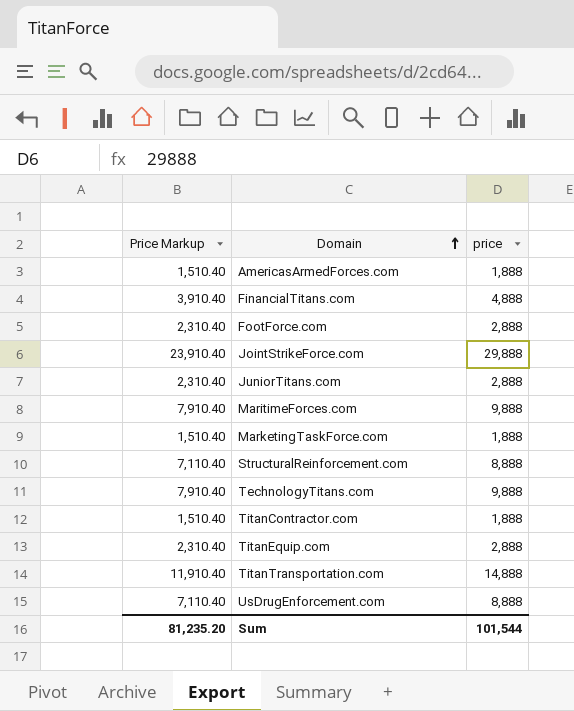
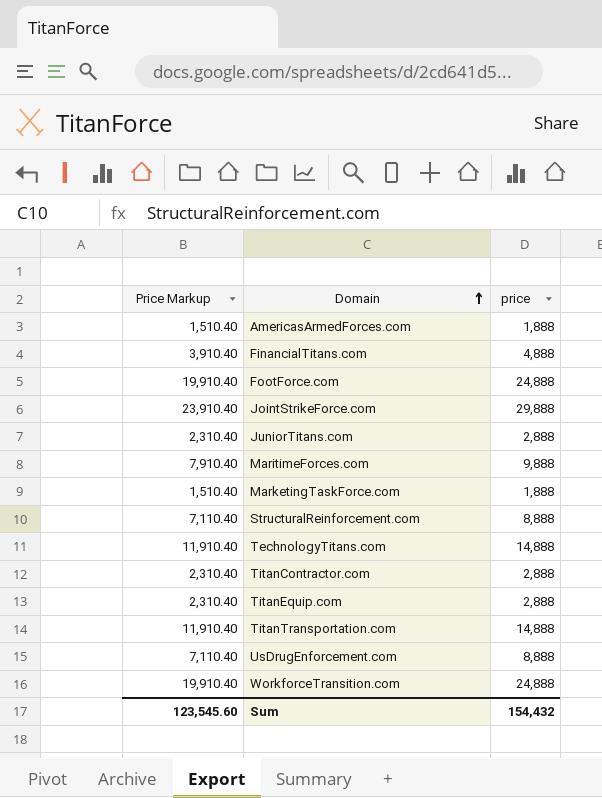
FootForce.com | Price Markup: 2,310.40 -> 19,910.40
FootForce.com | price: 2,888 -> 24,888
TechnologyTitans.com | Price Markup: 7,910.40 -> 11,910.40
TechnologyTitans.com | price: 9,888 -> 14,888
TitanContractor.com | Price Markup: 1,510.40 -> 2,310.40
TitanContractor.com | price: 1,888 -> 2,888
row WorkforceTransition.com: none -> 19,910.40 | 24,888
Sum | Price Markup: 81,235.20 -> 123,545.60
Sum | price: 101,544 -> 154,432

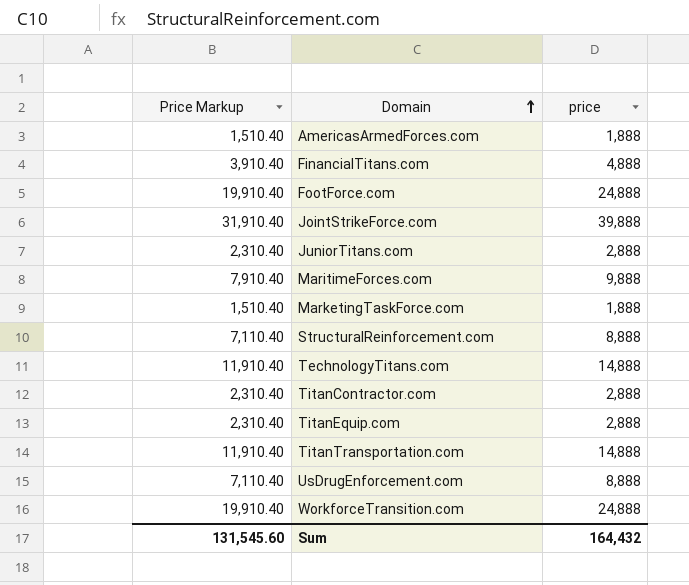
JointStrikeForce.com | Price Markup: 23,910.40 -> 31,910.40
JointStrikeForce.com | price: 29,888 -> 39,888
Sum | Price Markup: 123,545.60 -> 131,545.60
Sum | price: 154,432 -> 164,432

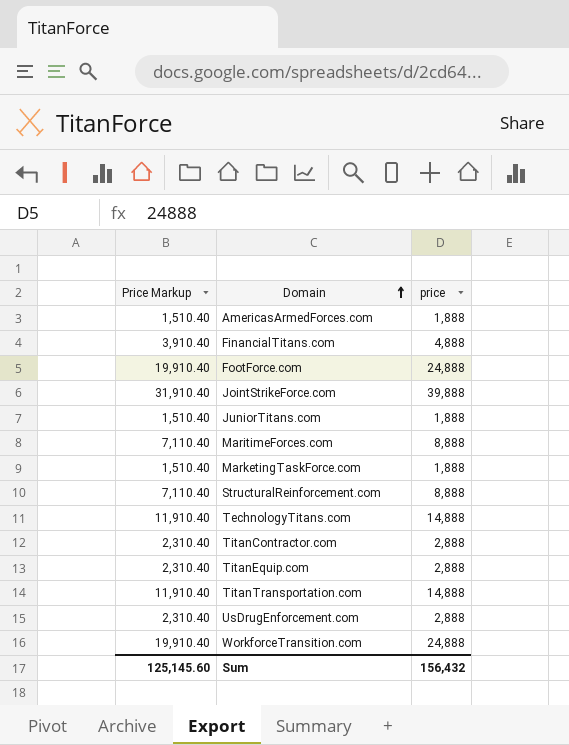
JuniorTitans.com | Price Markup: 2,310.40 -> 1,510.40
JuniorTitans.com | price: 2,888 -> 1,888
MaritimeForces.com | Price Markup: 7,910.40 -> 7,110.40
MaritimeForces.com | price: 9,888 -> 8,888
UsDrugEnforcement.com | Price Markup: 7,110.40 -> 2,310.40
UsDrugEnforcement.com | price: 8,888 -> 2,888
Sum | Price Markup: 131,545.60 -> 125,145.60
Sum | price: 164,432 -> 156,432

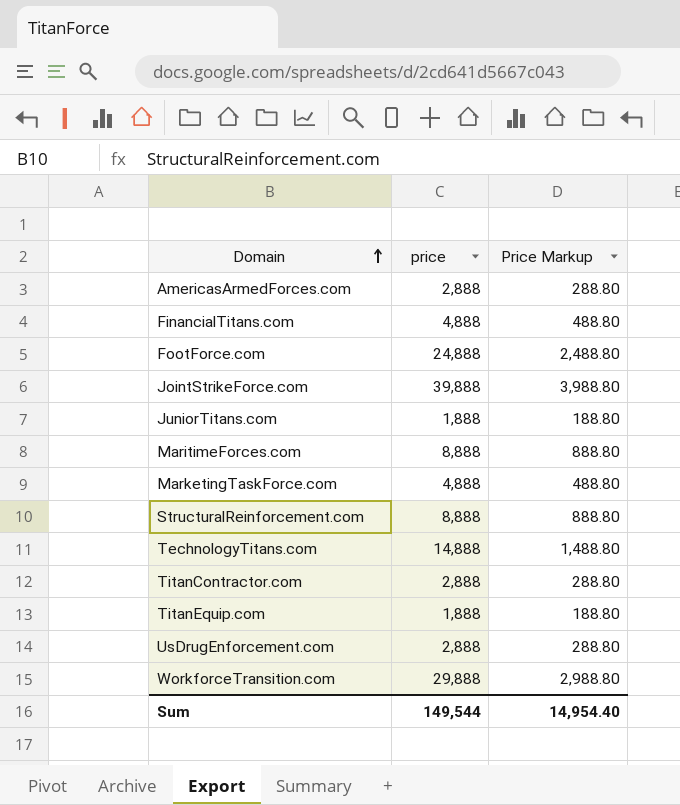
column Price Markup | formula: [price] * 0.8 -> [price] * 0.1
column Price Markup | position: 1 -> 3
row TitanTransportation.com: 11,910.40 | 14,888 -> none
AmericasArmedForces.com | price: 1,888 -> 2,888
MarketingTaskForce.com | price: 1,888 -> 4,888
TitanEquip.com | price: 2,888 -> 1,888
WorkforceTransition.com | price: 24,888 -> 29,888
Sum | price: 156,432 -> 149,544
Sum | Price Markup: 125,145.60 -> 14,954.40

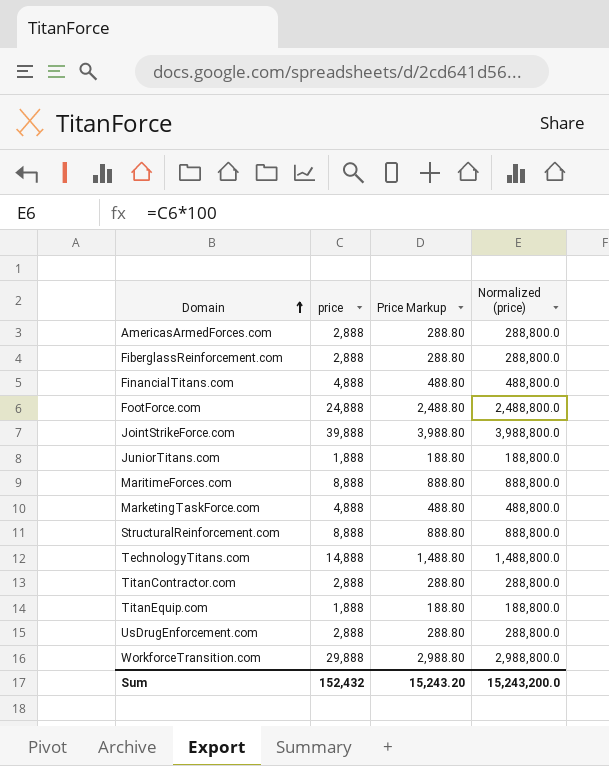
column Normalized (price) | formula: none -> [price] * 100
row FiberglassReinforcement.com: none -> 2,888 | 288.80 | 288,800.0
Sum | price: 149,544 -> 152,432
Sum | Price Markup: 14,954.40 -> 15,243.20

